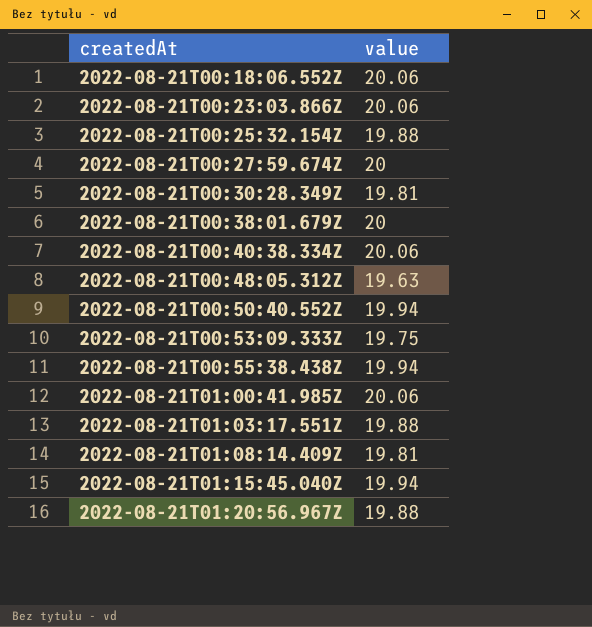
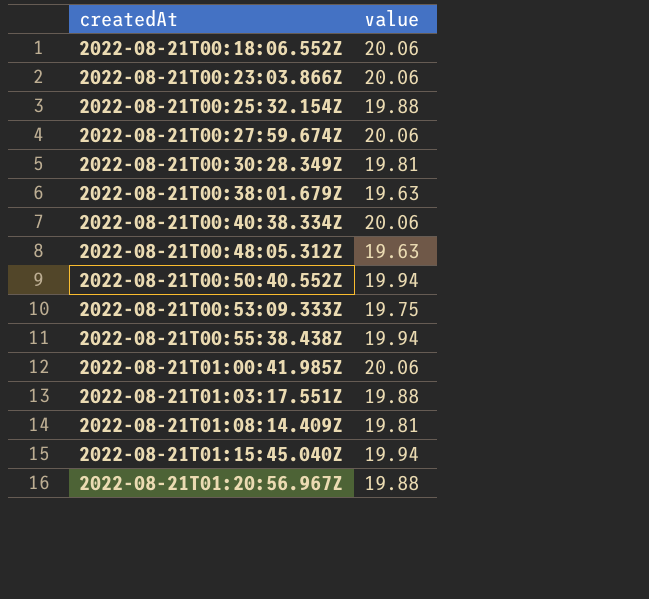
2022-08-21T00:27:59.674Z | value: 20 -> 20.06
2022-08-21T00:38:01.679Z | value: 20 -> 19.63

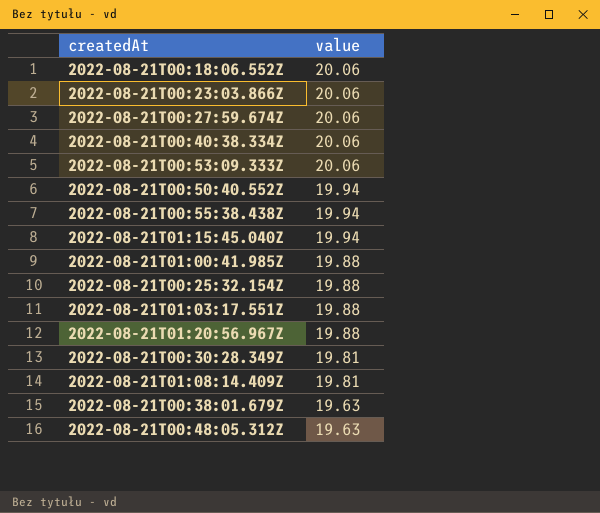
row order: createdAt ascending -> value descending
2022-08-21T00:53:09.333Z | value: 19.75 -> 20.06
2022-08-21T01:00:41.985Z | value: 20.06 -> 19.88

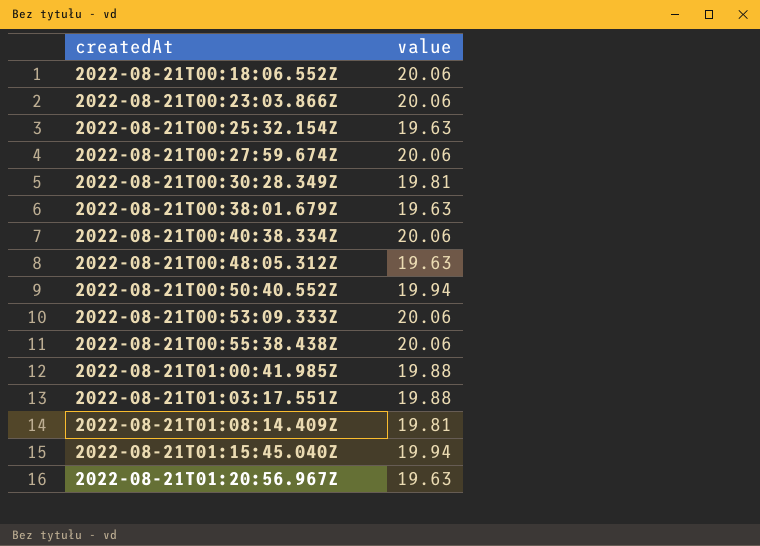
row order: value descending -> createdAt ascending
2022-08-21T00:25:32.154Z | value: 19.88 -> 19.63
2022-08-21T00:55:38.438Z | value: 19.94 -> 20.06
2022-08-21T01:20:56.967Z | value: 19.88 -> 19.63

